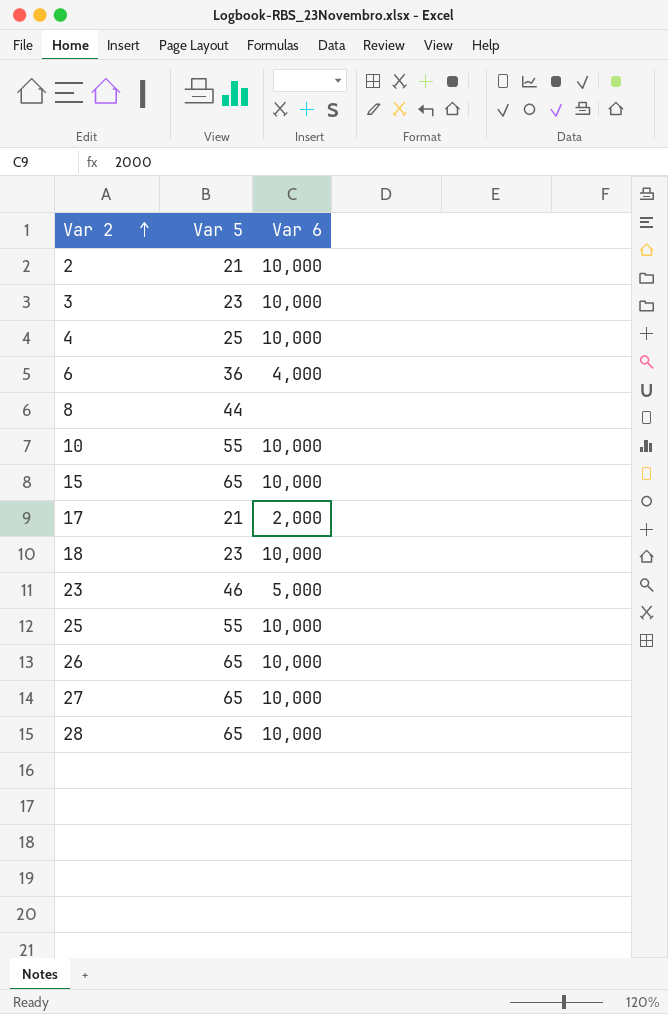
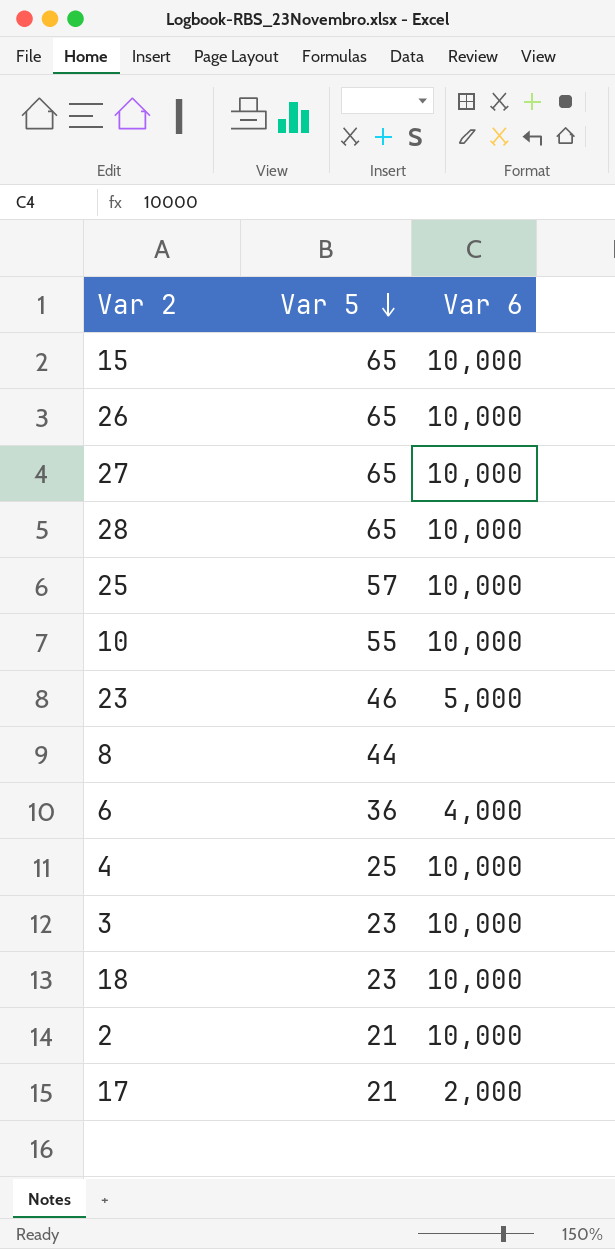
row order: Var 2 ascending -> Var 5 descending
25 | Var 5: 55 -> 57

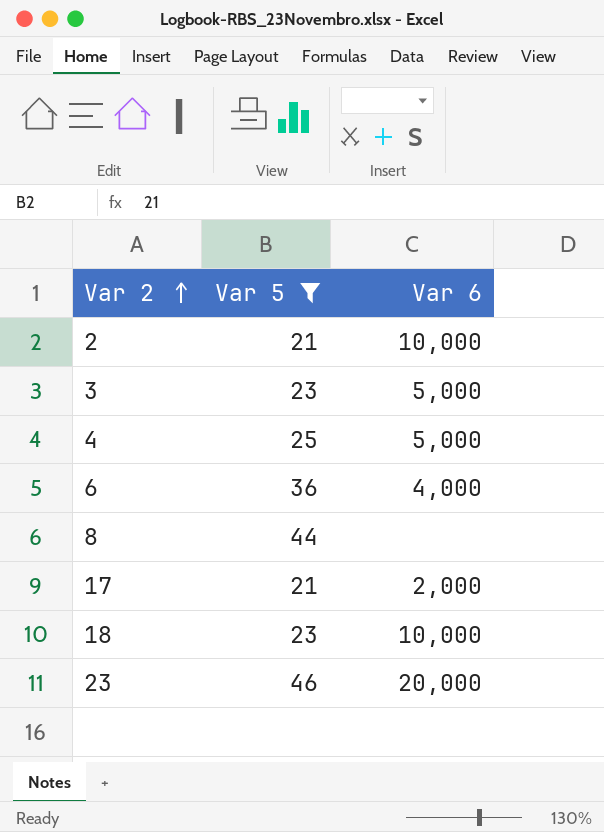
filter: none -> Var 5 <= 46
row order: Var 5 descending -> Var 2 ascending
3 | Var 6: 10,000 -> 5,000
4 | Var 6: 10,000 -> 5,000
23 | Var 6: 5,000 -> 20,000

